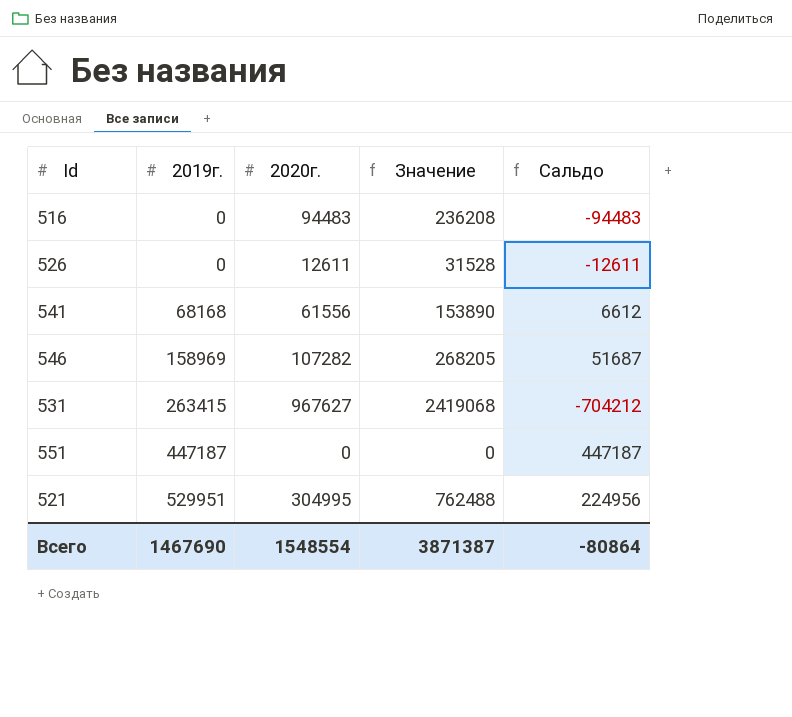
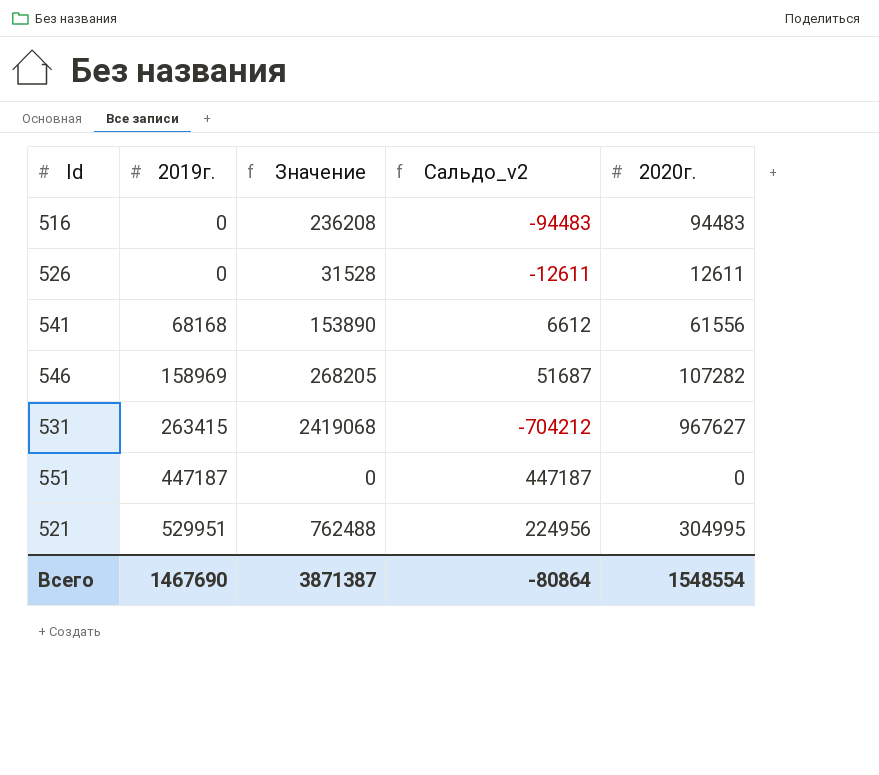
column name: Сальдо -> Сальдо_v2
column 2020г. | position: 3 -> 5

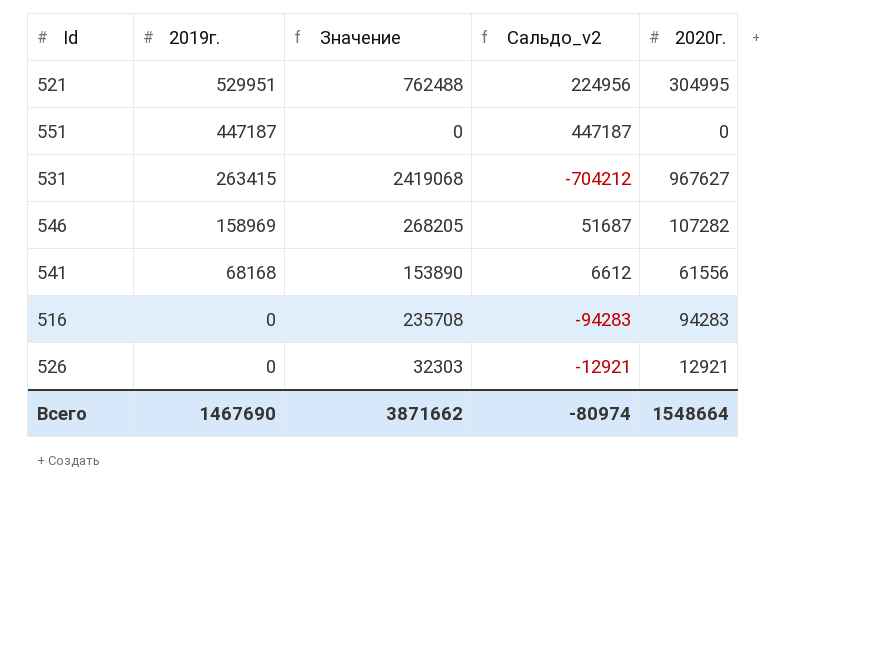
row order: 2019г. ascending -> 2019г. descending
516 | Значение: 236208 -> 235708
516 | Сальдо_v2: -94483 -> -94283
516 | 2020г.: 94483 -> 94283
526 | Значение: 31528 -> 32303
526 | Сальдо_v2: -12611 -> -12921
526 | 2020г.: 12611 -> 12921
Всего | Значение: 3871387 -> 3871662
Всего | Сальдо_v2: -80864 -> -80974
Всего | 2020г.: 1548554 -> 1548664

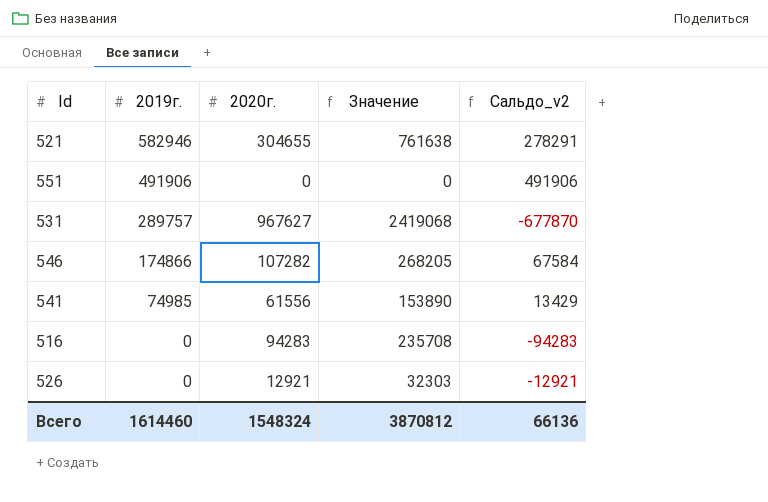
column 2020г. | position: 5 -> 3
521 | 2019г.: 529951 -> 582946
521 | 2020г.: 304995 -> 304655
521 | Значение: 762488 -> 761638
521 | Сальдо_v2: 224956 -> 278291
551 | 2019г.: 447187 -> 491906
551 | Сальдо_v2: 447187 -> 491906
531 | 2019г.: 263415 -> 289757
531 | Сальдо_v2: -704212 -> -677870
546 | 2019г.: 158969 -> 174866
546 | Сальдо_v2: 51687 -> 67584
541 | 2019г.: 68168 -> 74985
541 | Сальдо_v2: 6612 -> 13429
Всего | 2019г.: 1467690 -> 1614460
Всего | 2020г.: 1548664 -> 1548324
Всего | Значение: 3871662 -> 3870812
Всего | Сальдо_v2: -80974 -> 66136

